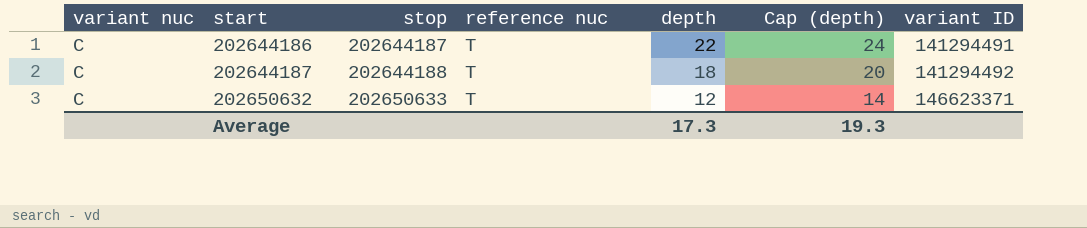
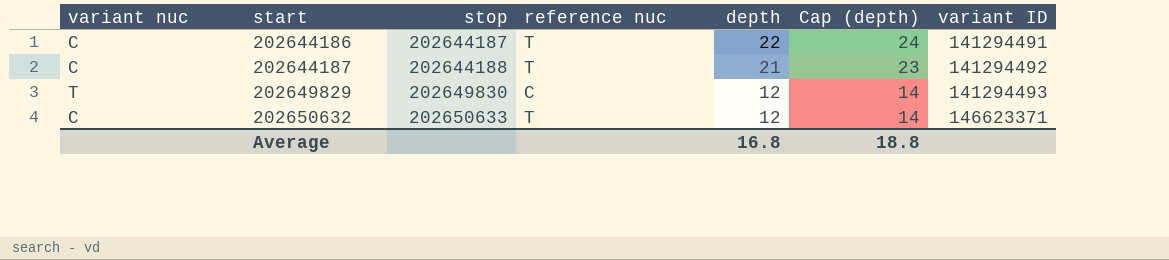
202644187 | depth: 18 -> 21
202644187 | Cap (depth): 20 -> 23
row 202649829: none -> T | 202649830 | C | 12 | 14 | 141294493
Average | depth: 17.3 -> 16.8
Average | Cap (depth): 19.3 -> 18.8

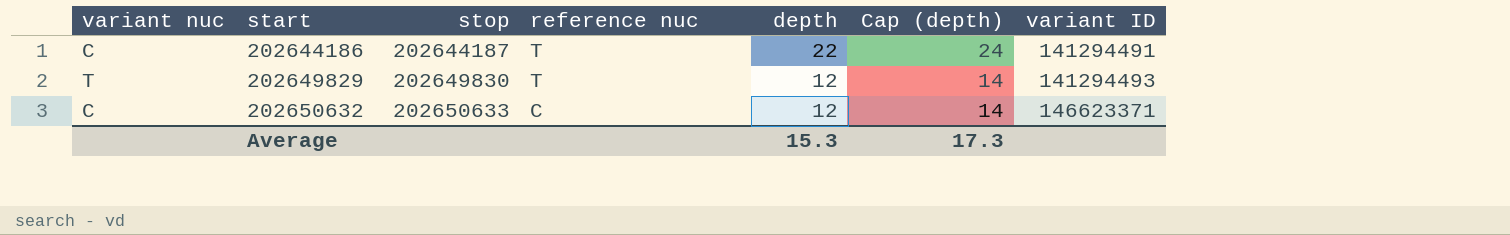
row 202644187: C | 202644188 | T | 21 | 23 | 141294492 -> none
202649829 | reference nuc: C -> T
202650632 | reference nuc: T -> C
Average | depth: 16.8 -> 15.3
Average | Cap (depth): 18.8 -> 17.3

